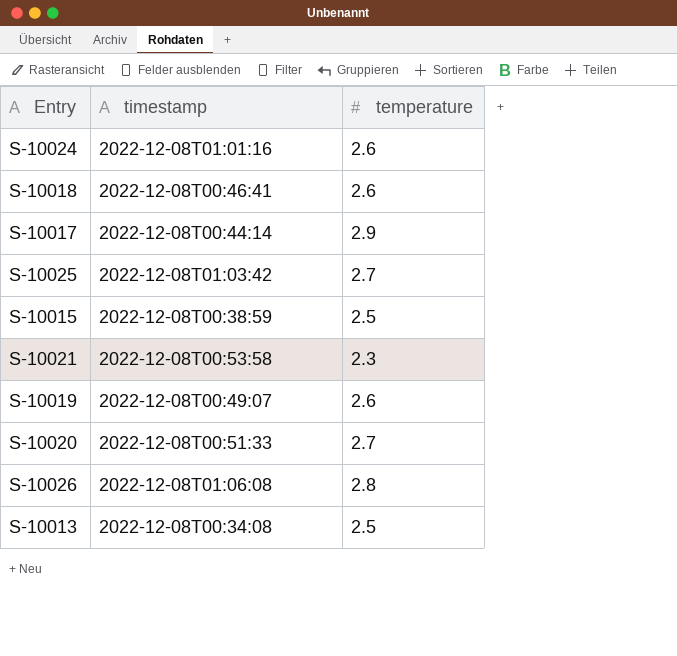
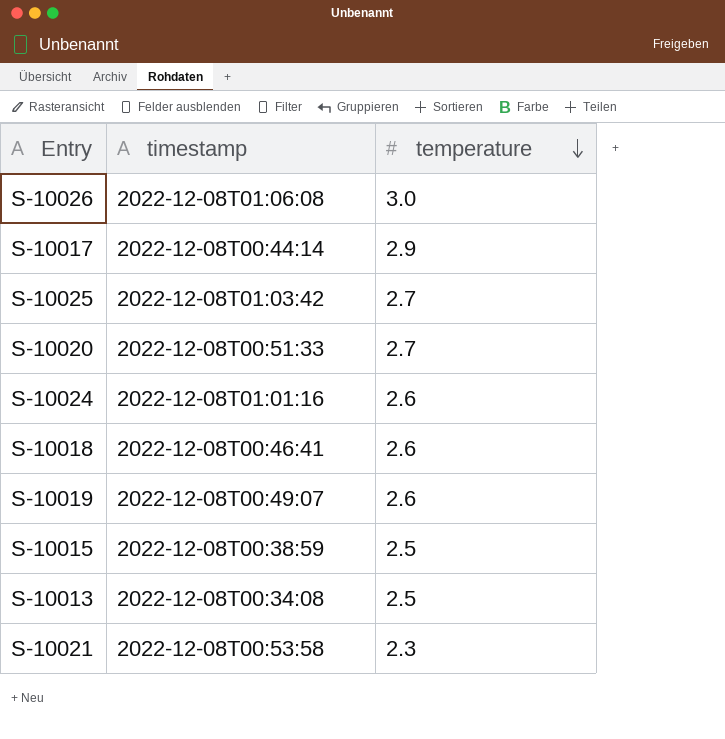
row order: none -> temperature descending
S-10026 | temperature: 2.8 -> 3.0

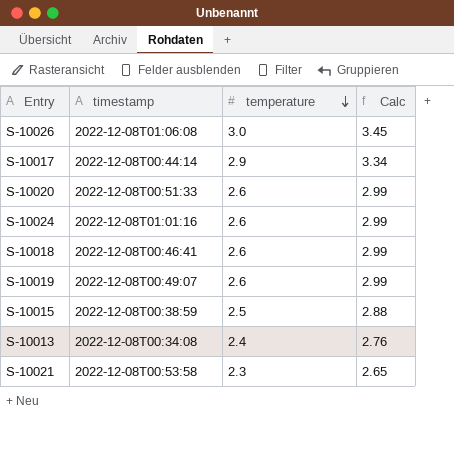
column Calc | formula: none -> [temperature] * 1.15
row S-10025: 2022-12-08T01:03:42 | 2.7 -> none
S-10020 | temperature: 2.7 -> 2.6
S-10013 | temperature: 2.5 -> 2.4

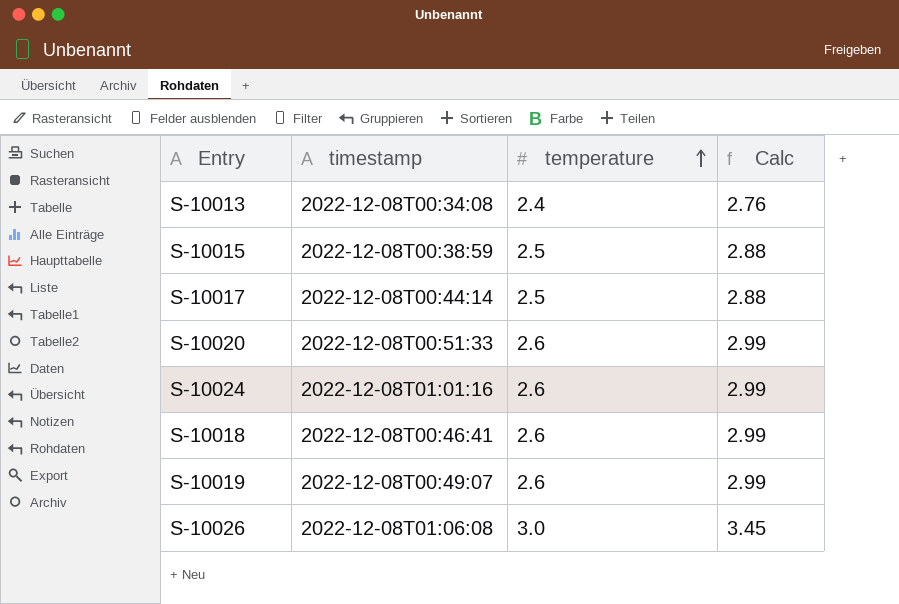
row order: temperature descending -> temperature ascending
row S-10021: 2022-12-08T00:53:58 | 2.3 | 2.65 -> none
S-10017 | temperature: 2.9 -> 2.5
S-10017 | Calc: 3.34 -> 2.88

